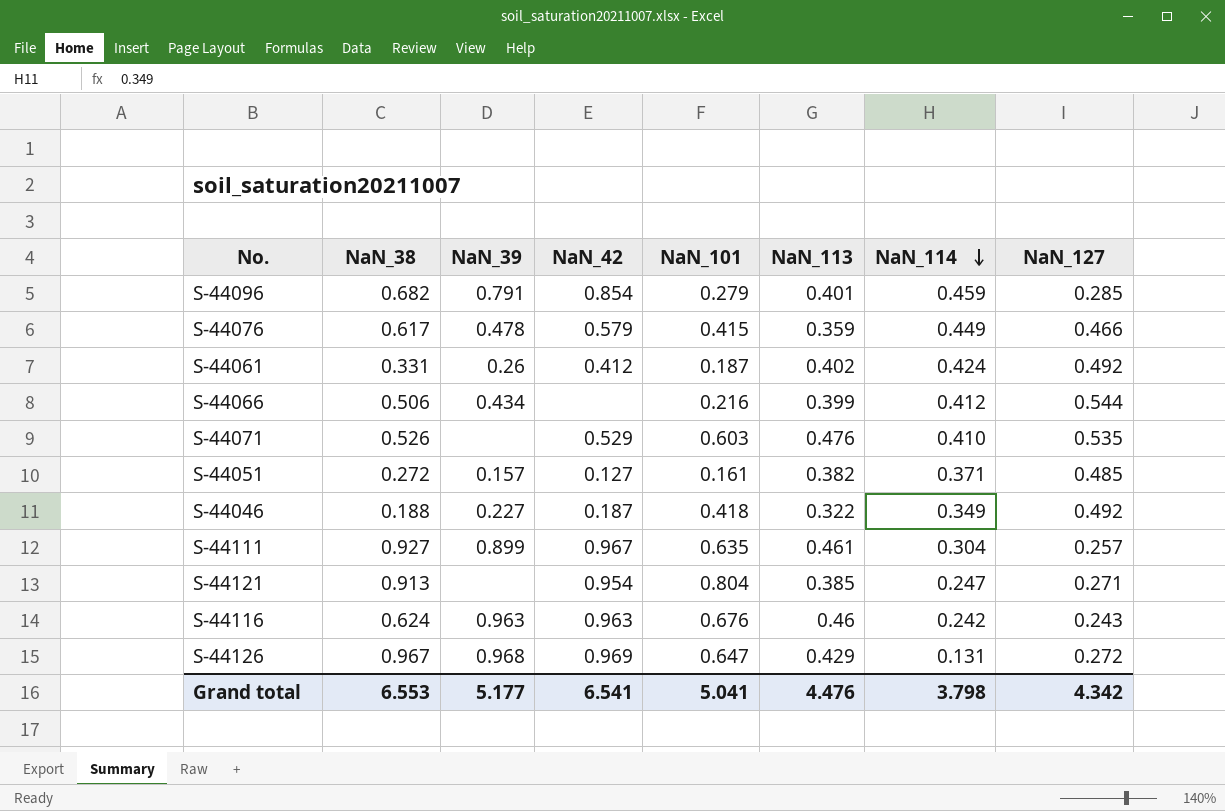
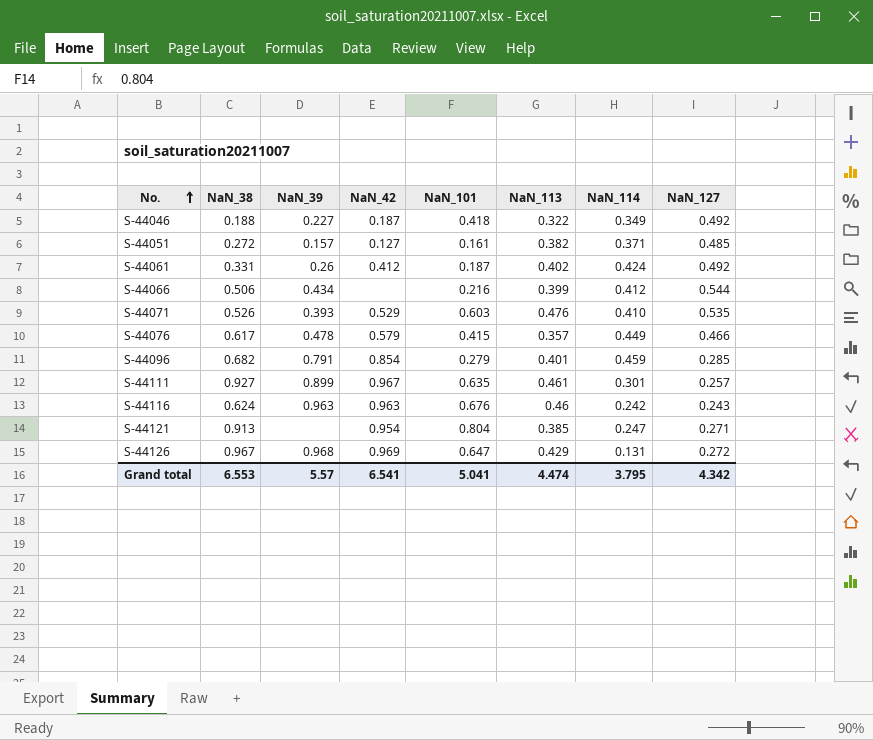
row order: NaN_114 descending -> No. ascending
S-44071 | NaN_39: none -> 0.393
S-44076 | NaN_113: 0.359 -> 0.357
S-44111 | NaN_114: 0.304 -> 0.301
Grand total | NaN_39: 5.177 -> 5.57
Grand total | NaN_113: 4.476 -> 4.474
Grand total | NaN_114: 3.798 -> 3.795

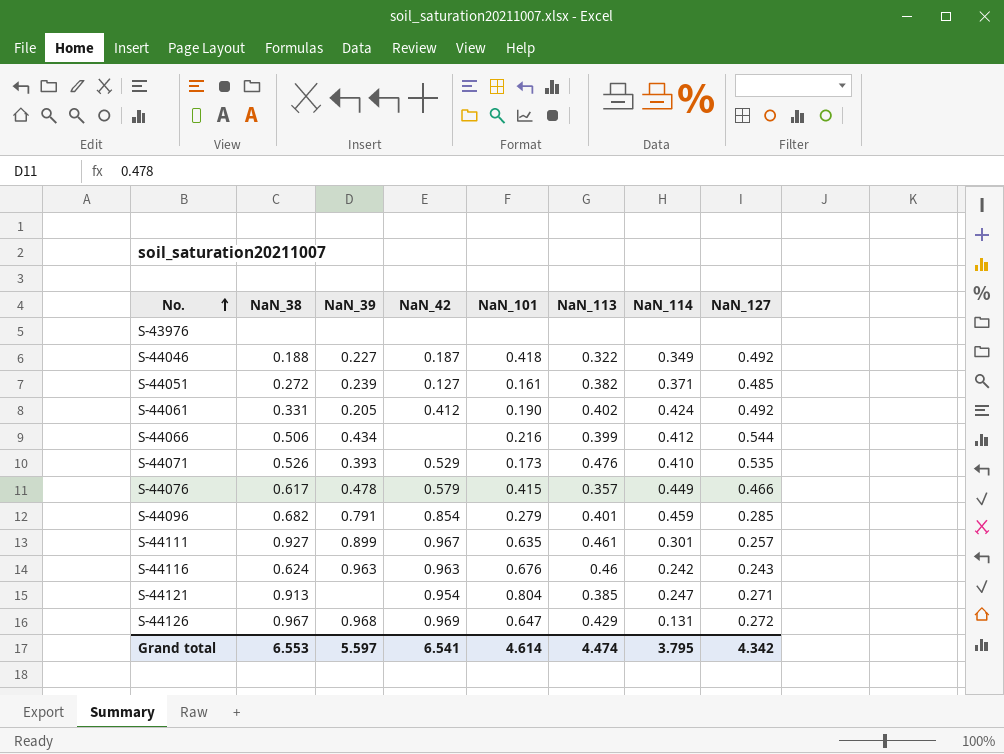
row S-43976: none -> none | none | none | none | none | none | none
S-44051 | NaN_39: 0.157 -> 0.239
S-44061 | NaN_39: 0.26 -> 0.205
S-44061 | NaN_101: 0.187 -> 0.190
S-44071 | NaN_101: 0.603 -> 0.173
Grand total | NaN_39: 5.57 -> 5.597
Grand total | NaN_101: 5.041 -> 4.614

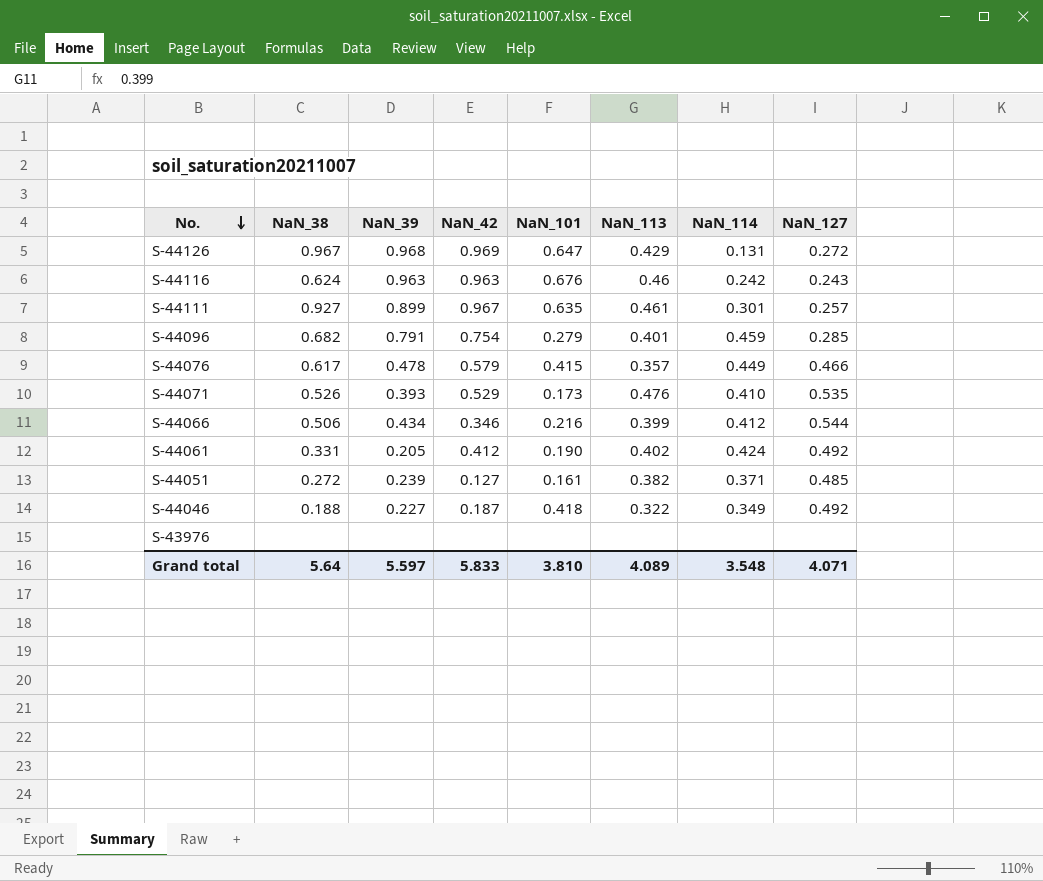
row order: No. ascending -> No. descending
row S-44121: 0.913 | none | 0.954 | 0.804 | 0.385 | 0.247 | 0.271 -> none
S-44096 | NaN_42: 0.854 -> 0.754
S-44066 | NaN_42: none -> 0.346
Grand total | NaN_38: 6.553 -> 5.64
Grand total | NaN_42: 6.541 -> 5.833
Grand total | NaN_101: 4.614 -> 3.810
Grand total | NaN_113: 4.474 -> 4.089
Grand total | NaN_114: 3.795 -> 3.548
Grand total | NaN_127: 4.342 -> 4.071

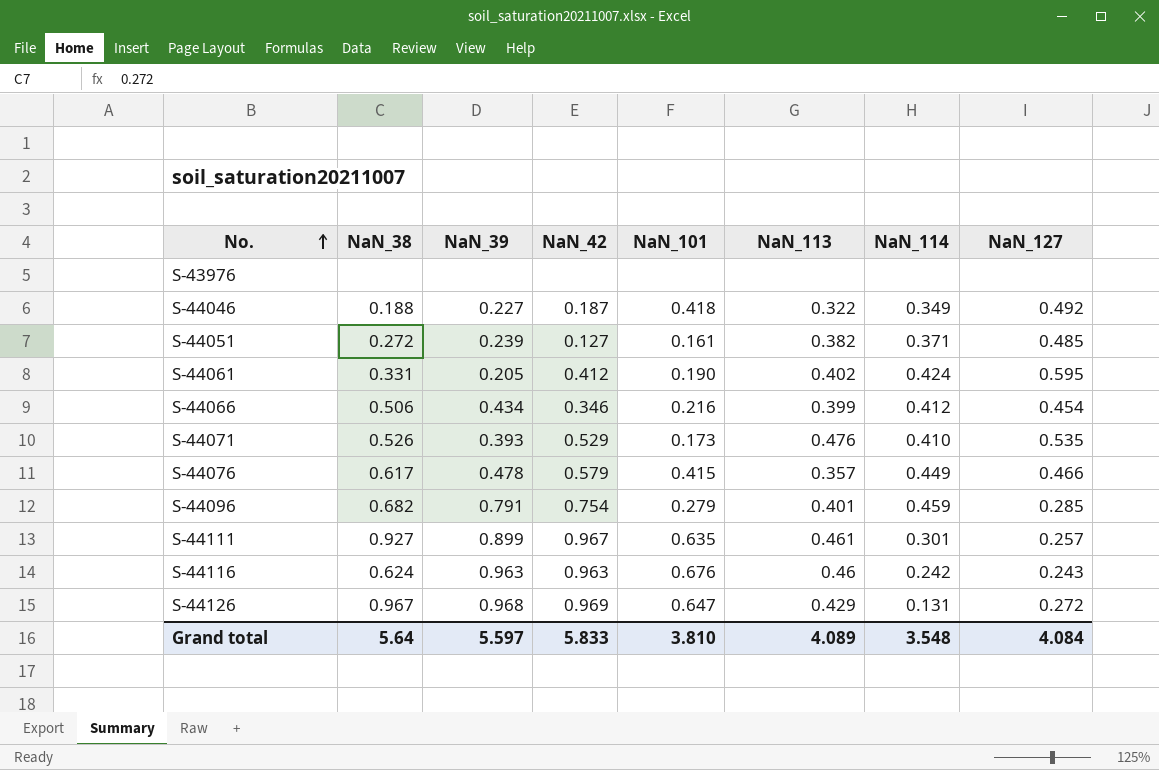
row order: No. descending -> No. ascending
S-44061 | NaN_127: 0.492 -> 0.595
S-44066 | NaN_127: 0.544 -> 0.454
Grand total | NaN_127: 4.071 -> 4.084

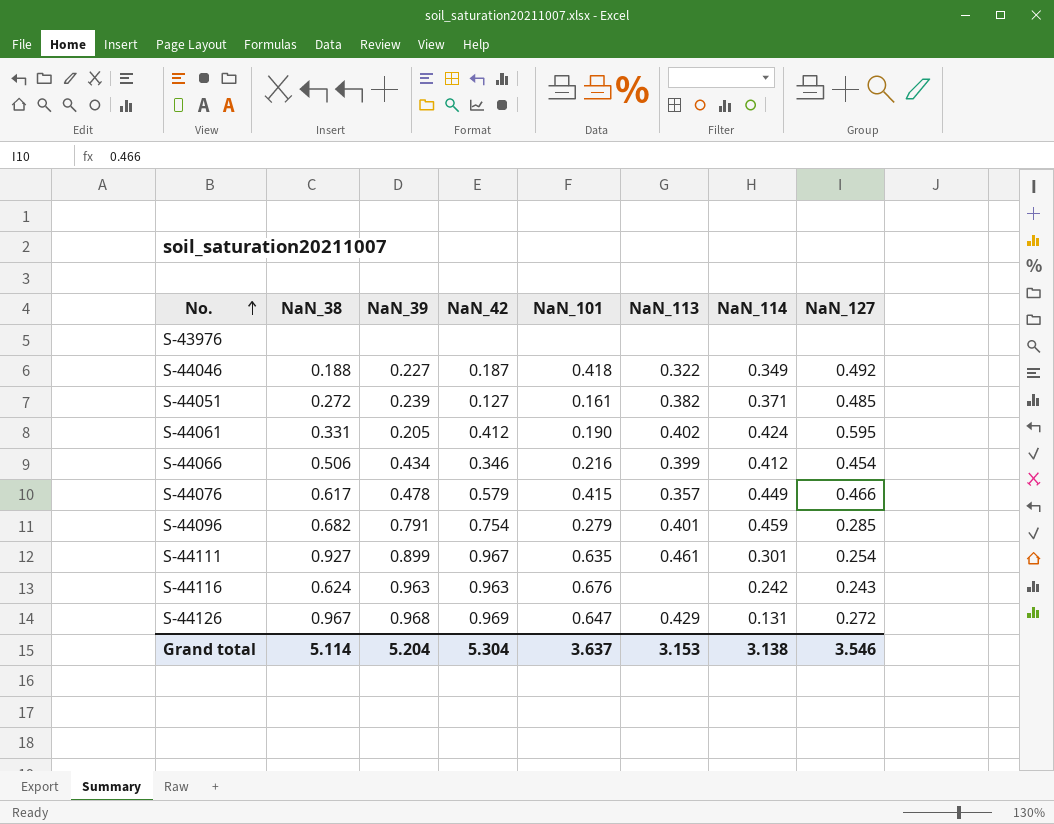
row S-44071: 0.526 | 0.393 | 0.529 | 0.173 | 0.476 | 0.410 | 0.535 -> none
S-44111 | NaN_127: 0.257 -> 0.254
S-44116 | NaN_113: 0.46 -> none
Grand total | NaN_38: 5.64 -> 5.114
Grand total | NaN_39: 5.597 -> 5.204
Grand total | NaN_42: 5.833 -> 5.304
Grand total | NaN_101: 3.810 -> 3.637
Grand total | NaN_113: 4.089 -> 3.153
Grand total | NaN_114: 3.548 -> 3.138
Grand total | NaN_127: 4.084 -> 3.546

